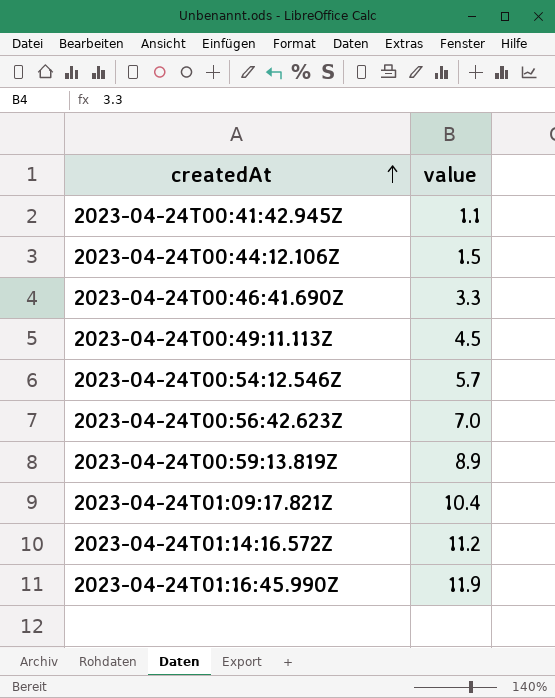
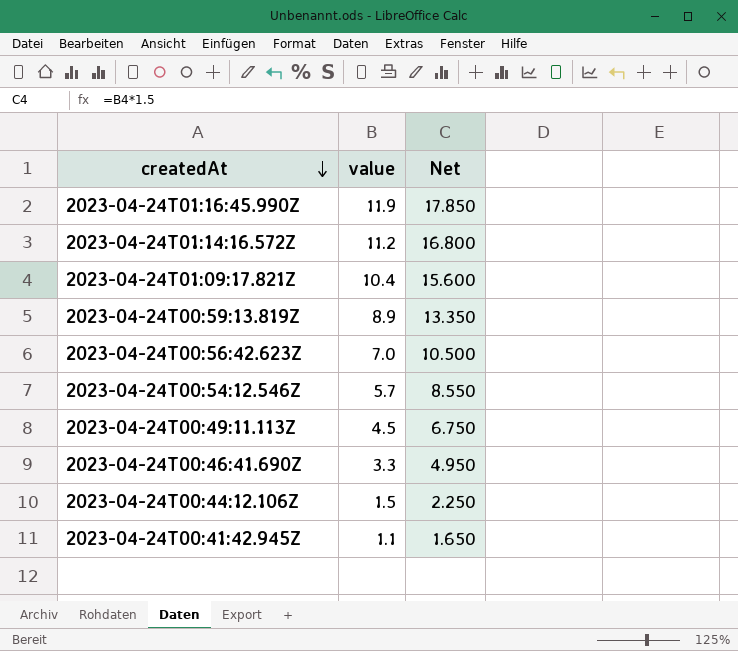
row order: createdAt ascending -> createdAt descending
column Net | formula: none -> [value] * 1.5

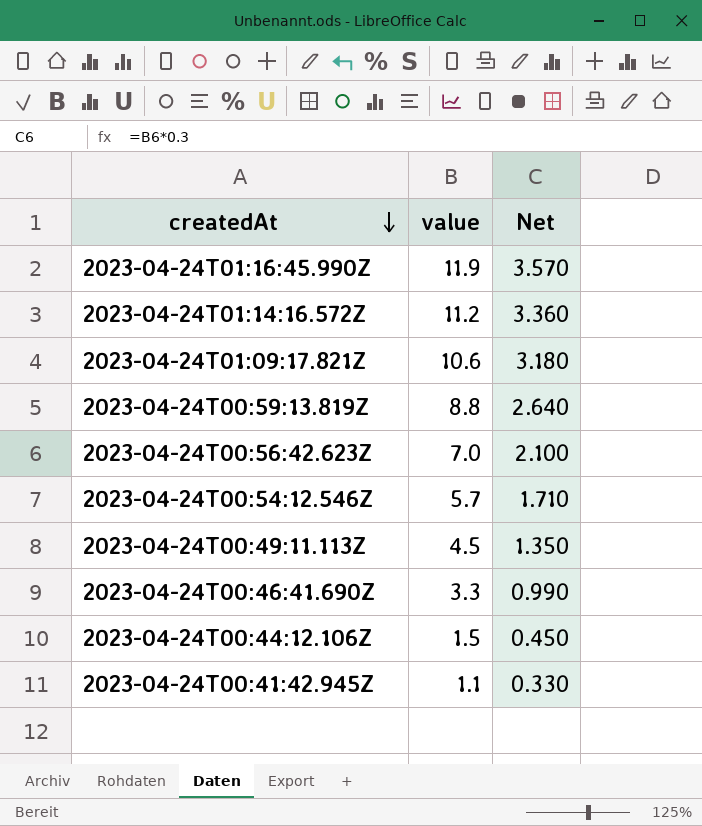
column Net | formula: [value] * 1.5 -> [value] * 0.3
2023-04-24T01:09:17.821Z | value: 10.4 -> 10.6
2023-04-24T00:59:13.819Z | value: 8.9 -> 8.8

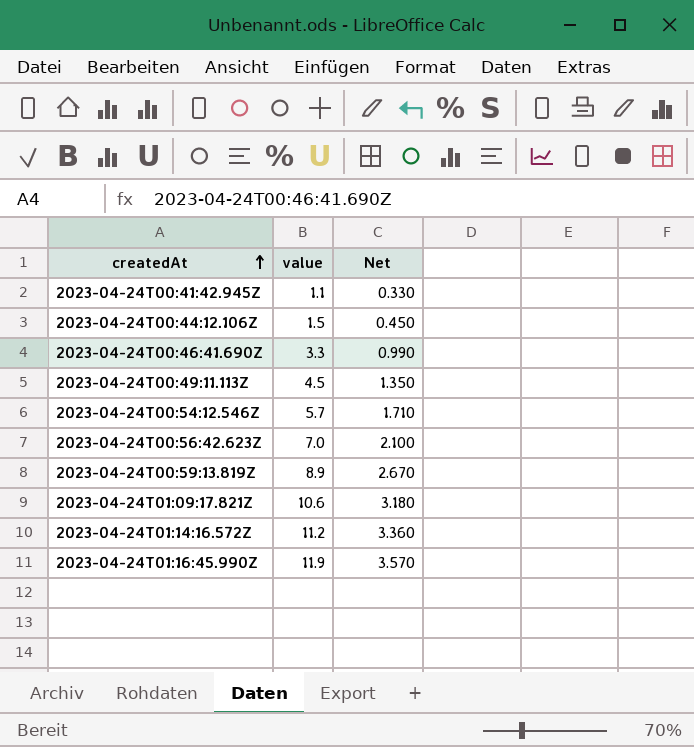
row order: createdAt descending -> createdAt ascending
2023-04-24T00:59:13.819Z | value: 8.8 -> 8.9
2023-04-24T00:59:13.819Z | Net: 2.640 -> 2.670

